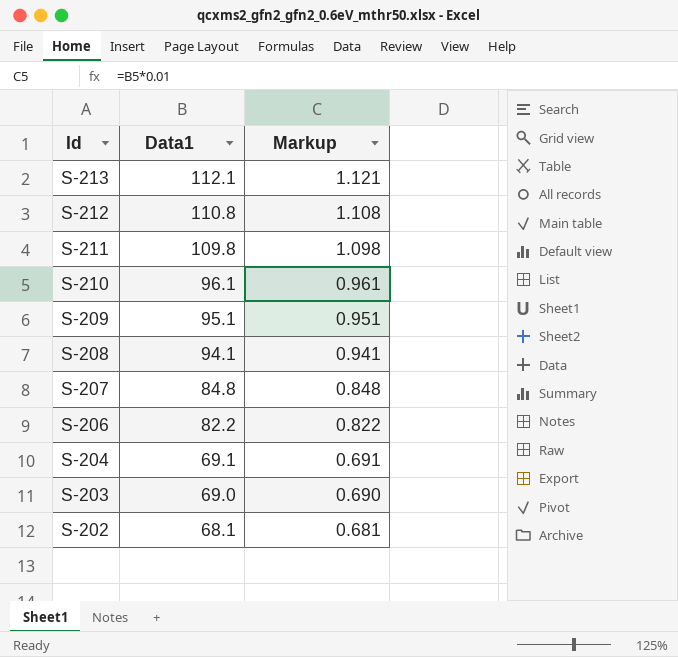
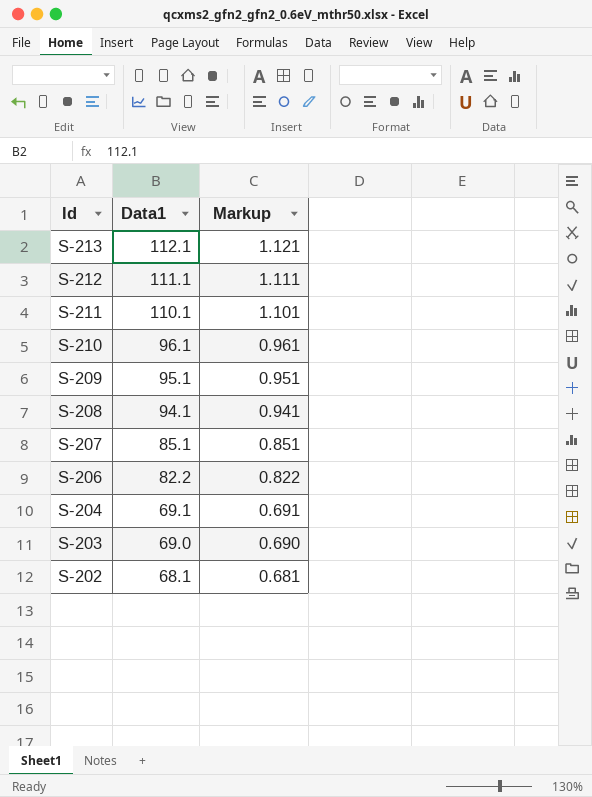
S-212 | Data1: 110.8 -> 111.1
S-212 | Markup: 1.108 -> 1.111
S-211 | Data1: 109.8 -> 110.1
S-211 | Markup: 1.098 -> 1.101
S-207 | Data1: 84.8 -> 85.1
S-207 | Markup: 0.848 -> 0.851

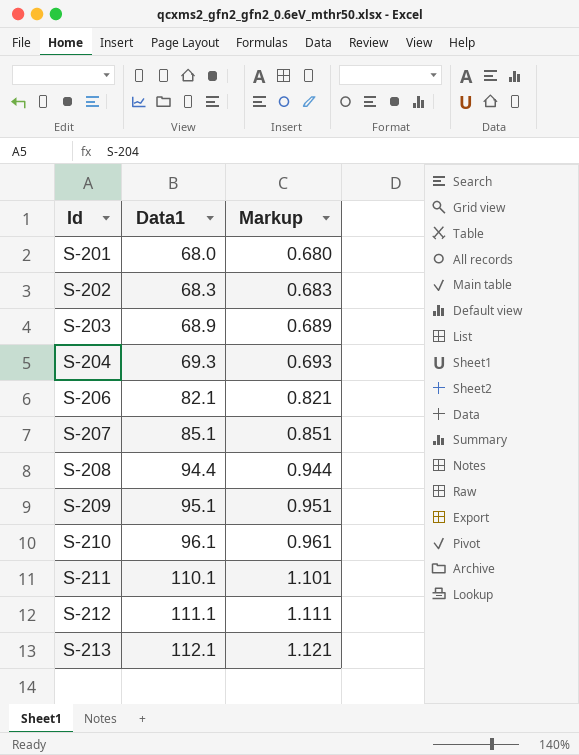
row order: Id descending -> Id ascending
row S-201: none -> 68.0 | 0.680
S-202 | Data1: 68.1 -> 68.3
S-202 | Markup: 0.681 -> 0.683
S-203 | Data1: 69.0 -> 68.9
S-203 | Markup: 0.690 -> 0.689
S-204 | Data1: 69.1 -> 69.3
S-204 | Markup: 0.691 -> 0.693
S-206 | Data1: 82.2 -> 82.1
S-206 | Markup: 0.822 -> 0.821
S-208 | Data1: 94.1 -> 94.4
S-208 | Markup: 0.941 -> 0.944

